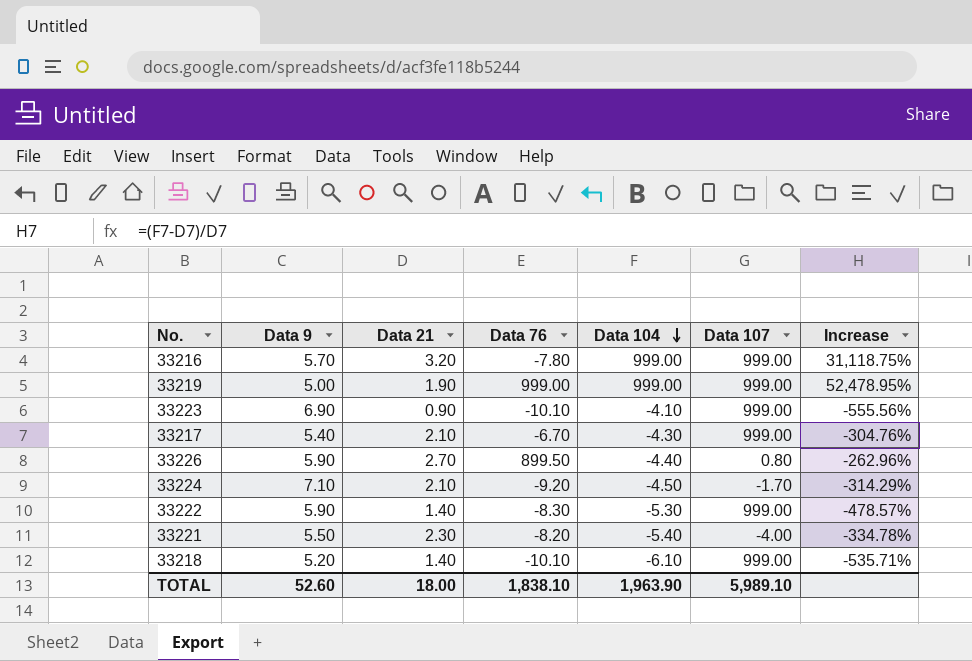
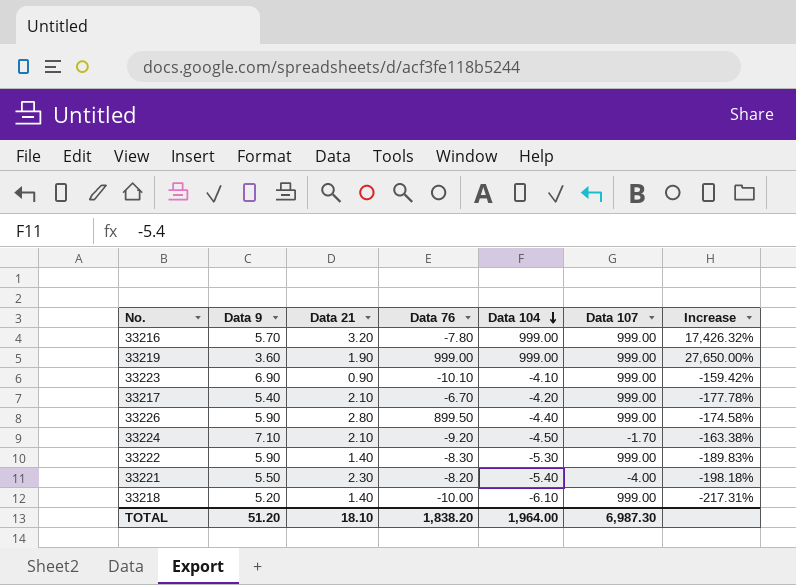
column Increase | formula: ([Data 104] - [Data 21]) / [Data 21] -> ([Data 104] - [Data 9]) / [Data 9]
33219 | Data 9: 5.00 -> 3.60
33217 | Data 104: -4.30 -> -4.20
33226 | Data 21: 2.70 -> 2.80
33226 | Data 107: 0.80 -> 999.00
33218 | Data 76: -10.10 -> -10.00
TOTAL | Data 9: 52.60 -> 51.20
TOTAL | Data 21: 18.00 -> 18.10
TOTAL | Data 76: 1,838.10 -> 1,838.20
TOTAL | Data 104: 1,963.90 -> 1,964.00
TOTAL | Data 107: 5,989.10 -> 6,987.30

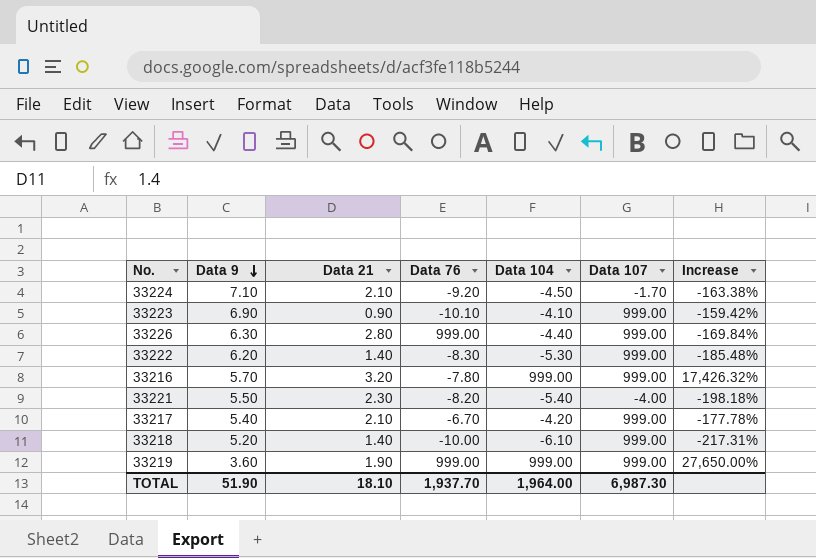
row order: Data 104 descending -> Data 9 descending
33226 | Data 9: 5.90 -> 6.30
33226 | Data 76: 899.50 -> 999.00
33226 | Increase: -174.58% -> -169.84%
33222 | Data 9: 5.90 -> 6.20
33222 | Increase: -189.83% -> -185.48%
TOTAL | Data 9: 51.20 -> 51.90
TOTAL | Data 76: 1,838.20 -> 1,937.70

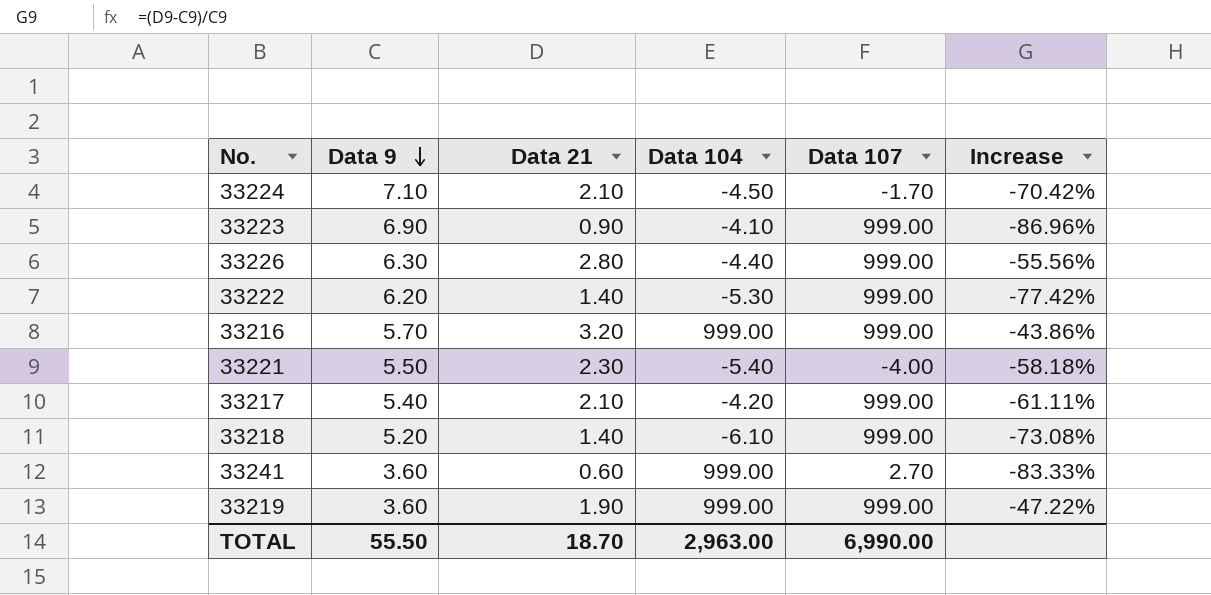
column Data 76 | position: 4 -> none
column Increase | formula: ([Data 104] - [Data 9]) / [Data 9] -> ([Data 21] - [Data 9]) / [Data 9]
row 33241: none -> 3.60 | 0.60 | 999.00 | 2.70 | -83.33%
TOTAL | Data 9: 51.90 -> 55.50
TOTAL | Data 21: 18.10 -> 18.70
TOTAL | Data 104: 1,964.00 -> 2,963.00
TOTAL | Data 107: 6,987.30 -> 6,990.00

